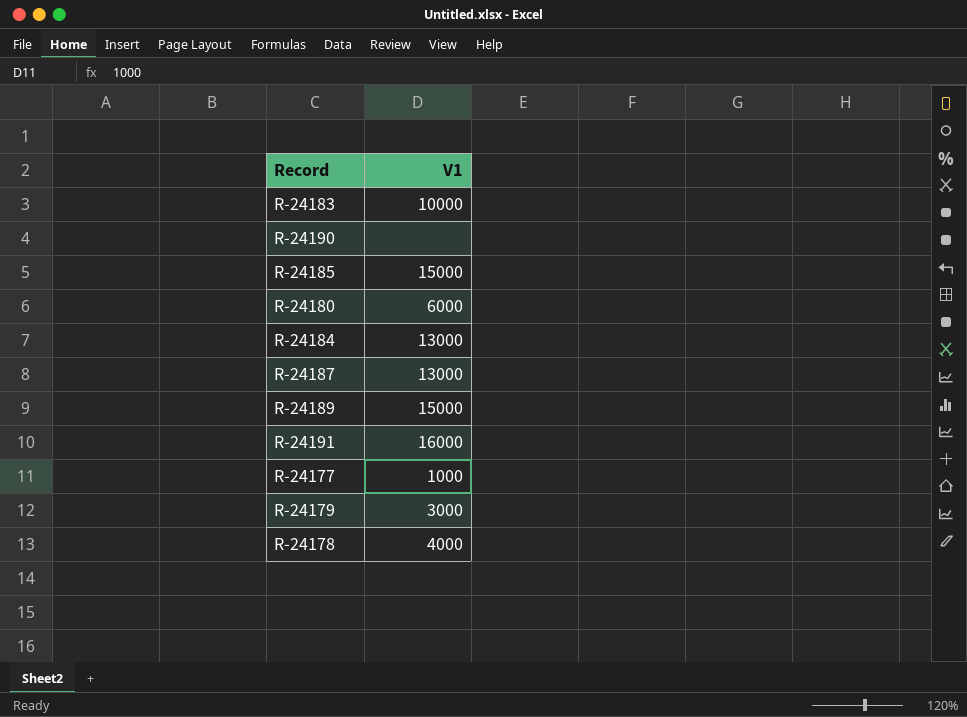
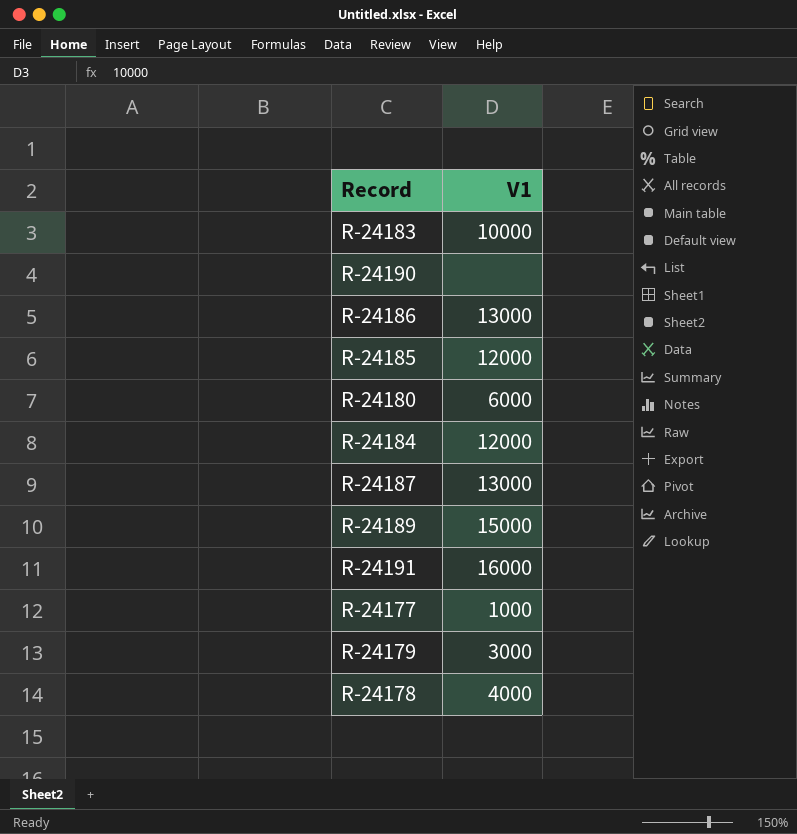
row R-24186: none -> 13000
R-24185 | V1: 15000 -> 12000
R-24184 | V1: 13000 -> 12000

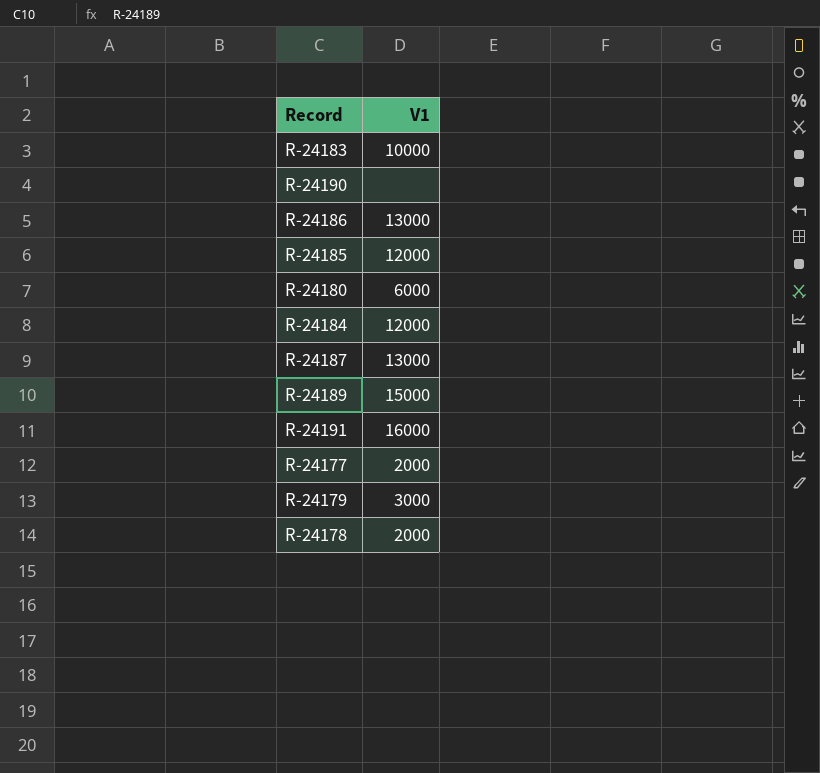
R-24177 | V1: 1000 -> 2000
R-24178 | V1: 4000 -> 2000

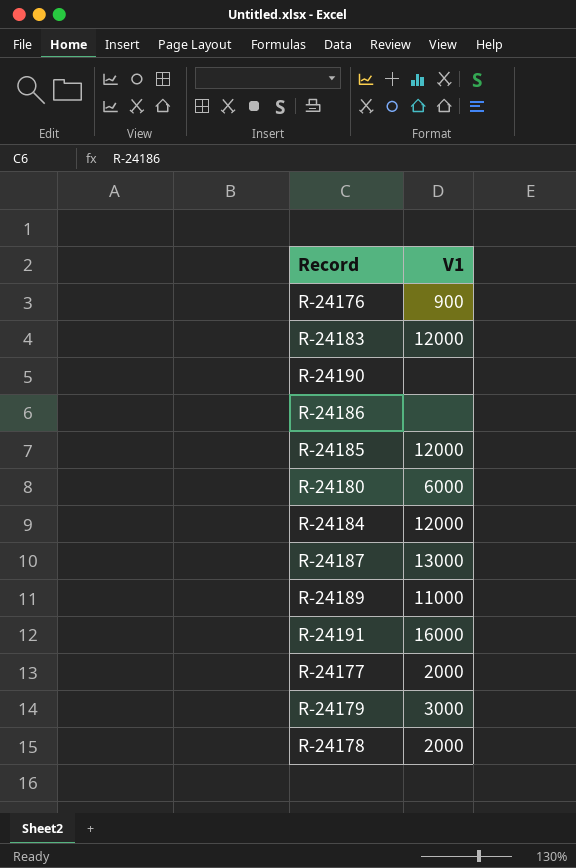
row R-24176: none -> 900
R-24183 | V1: 10000 -> 12000
R-24186 | V1: 13000 -> none
R-24189 | V1: 15000 -> 11000

